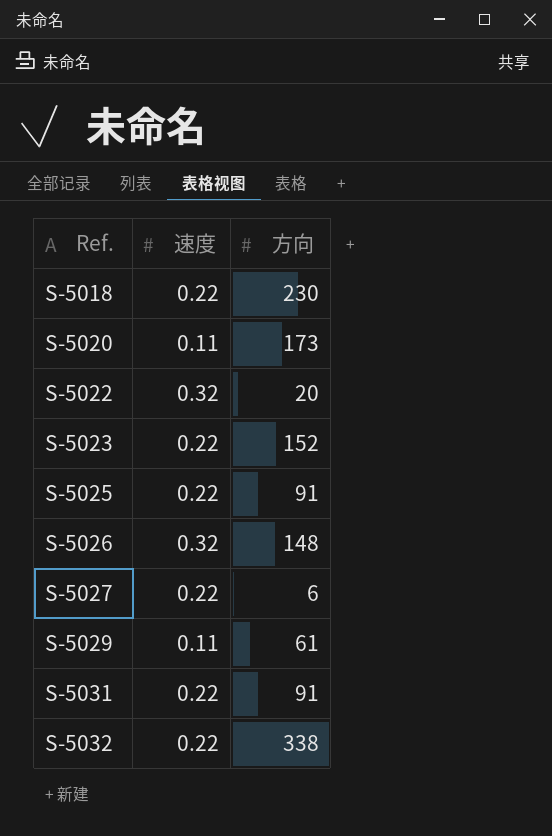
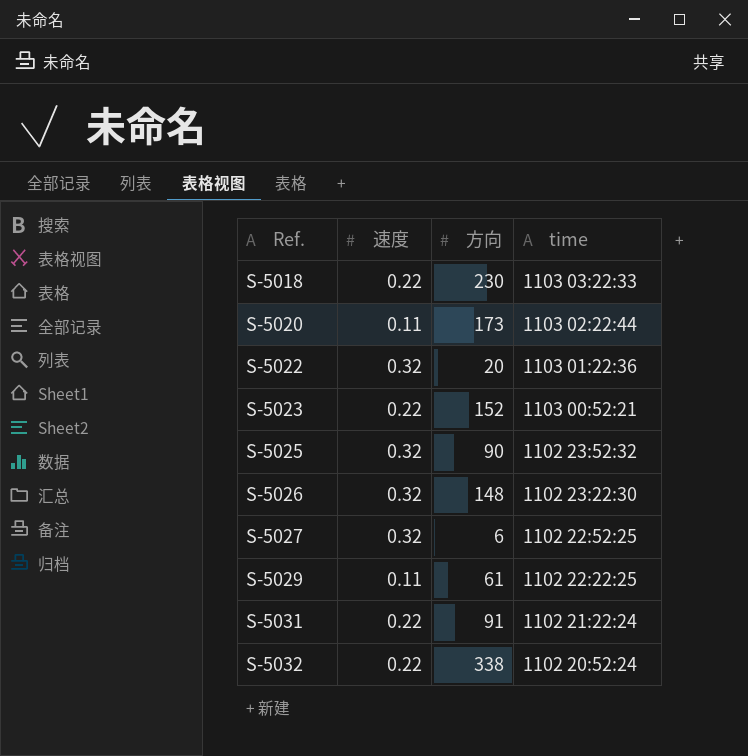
column time | position: none -> 4
S-5025 | 速度: 0.22 -> 0.32
S-5025 | 方向: 91 -> 90
S-5027 | 速度: 0.22 -> 0.32

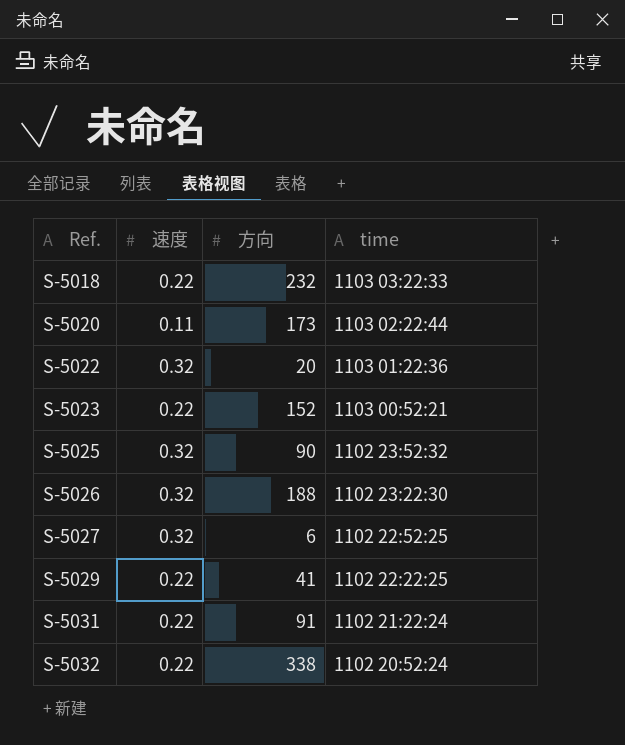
S-5018 | 方向: 230 -> 232
S-5026 | 方向: 148 -> 188
S-5029 | 速度: 0.11 -> 0.22
S-5029 | 方向: 61 -> 41

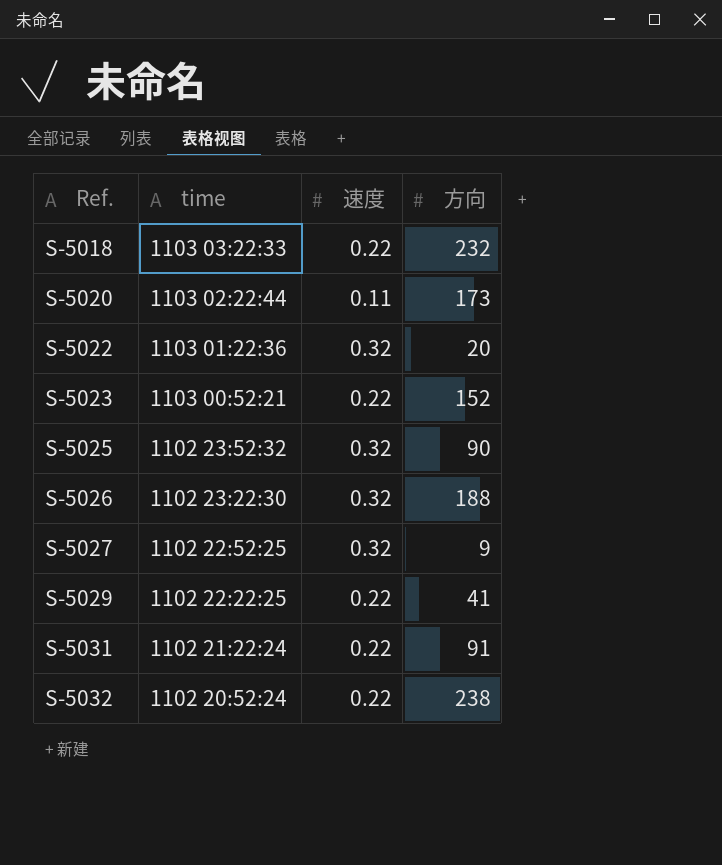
column time | position: 4 -> 2
S-5027 | 方向: 6 -> 9
S-5032 | 方向: 338 -> 238

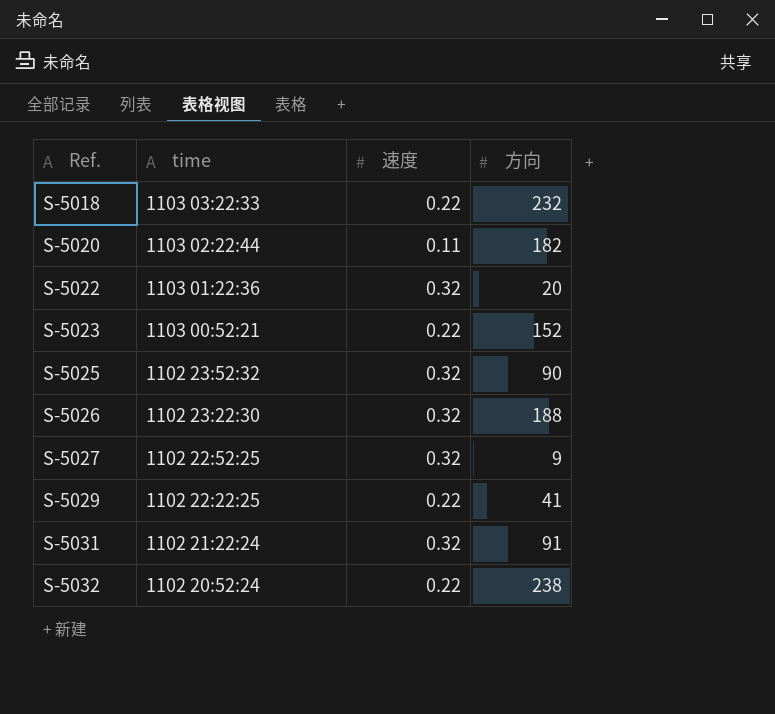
S-5020 | 方向: 173 -> 182
S-5031 | 速度: 0.22 -> 0.32

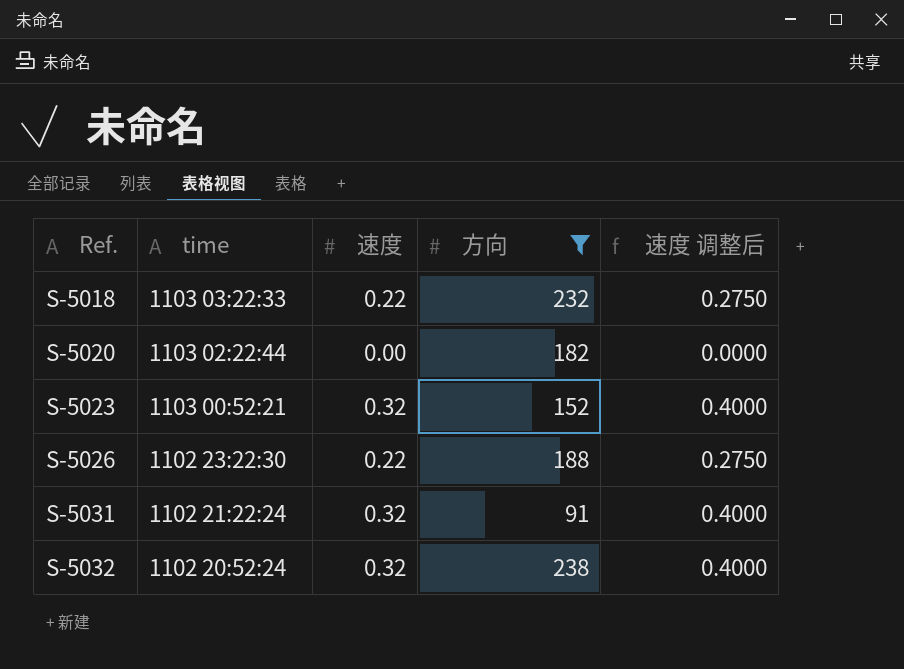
filter: none -> 方向 >= 91
column 速度 调整后 | formula: none -> [速度] * 1.25
S-5020 | 速度: 0.11 -> 0.00
S-5023 | 速度: 0.22 -> 0.32
S-5026 | 速度: 0.32 -> 0.22
S-5032 | 速度: 0.22 -> 0.32

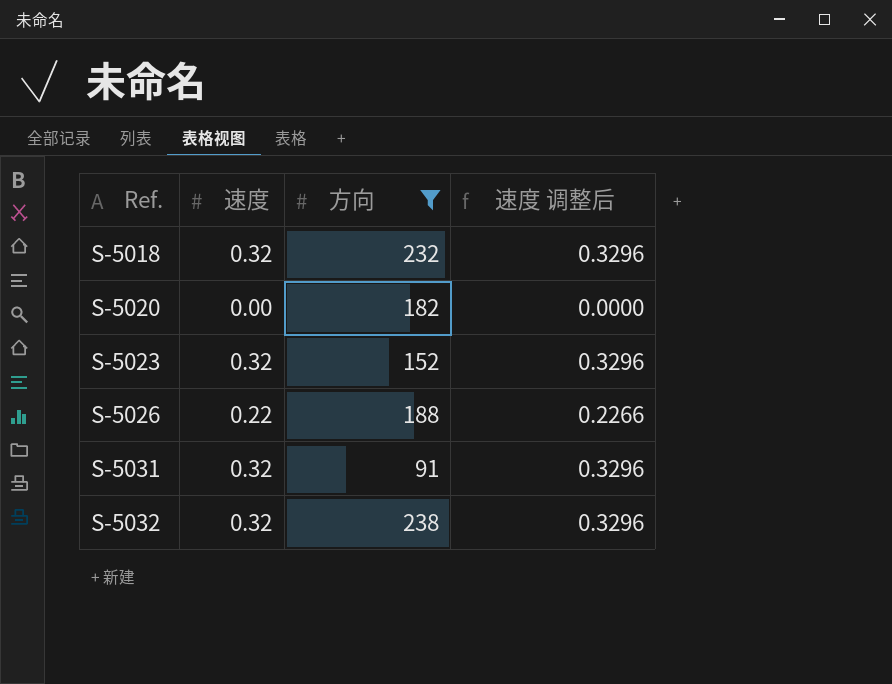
column time | position: 2 -> none
column 速度 调整后 | formula: [速度] * 1.25 -> [速度] * 1.03
S-5018 | 速度: 0.22 -> 0.32

